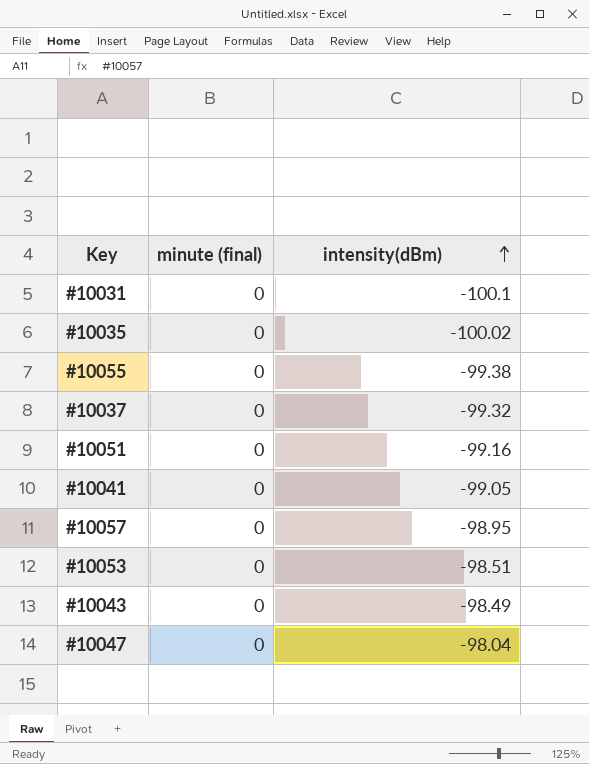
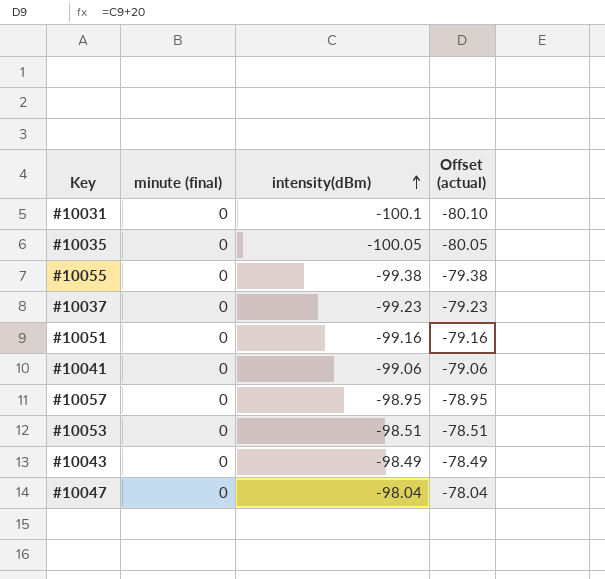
column Offset (actual) | formula: none -> [intensity(dBm)] + 20
#10035 | intensity(dBm): -100.02 -> -100.05
#10037 | intensity(dBm): -99.32 -> -99.23
#10041 | intensity(dBm): -99.05 -> -99.06

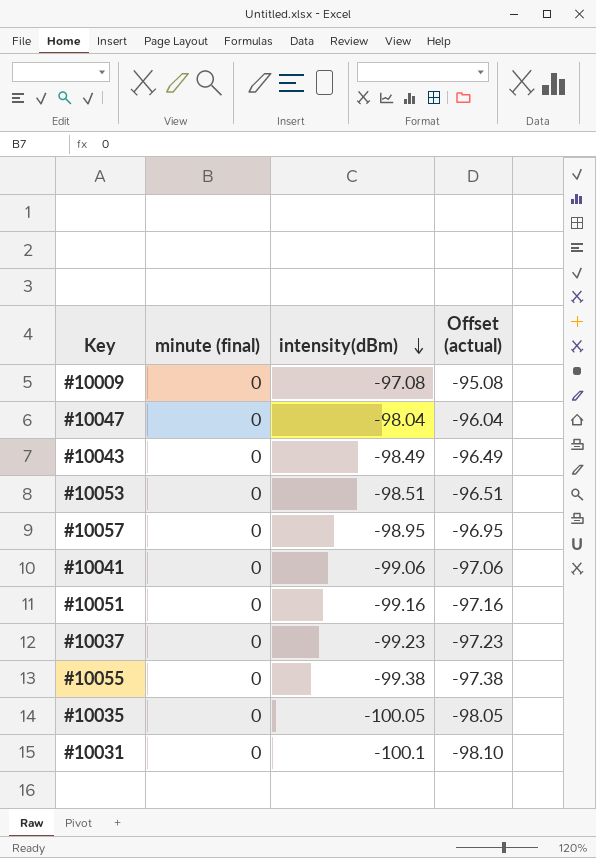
row order: intensity(dBm) ascending -> intensity(dBm) descending
column Offset (actual) | formula: [intensity(dBm)] + 20 -> [intensity(dBm)] + 2
row #10009: none -> 0 | -97.08 | -95.08

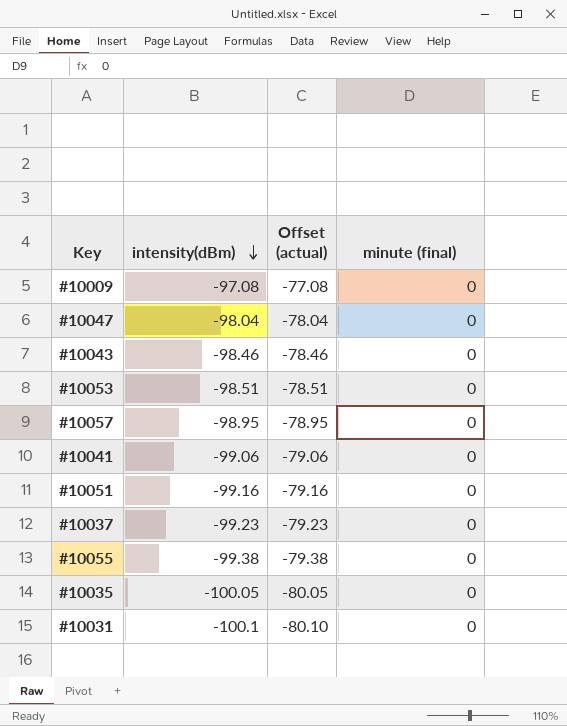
column Offset (actual) | formula: [intensity(dBm)] + 2 -> [intensity(dBm)] + 20
column minute (final) | position: 2 -> 4
#10043 | intensity(dBm): -98.49 -> -98.46

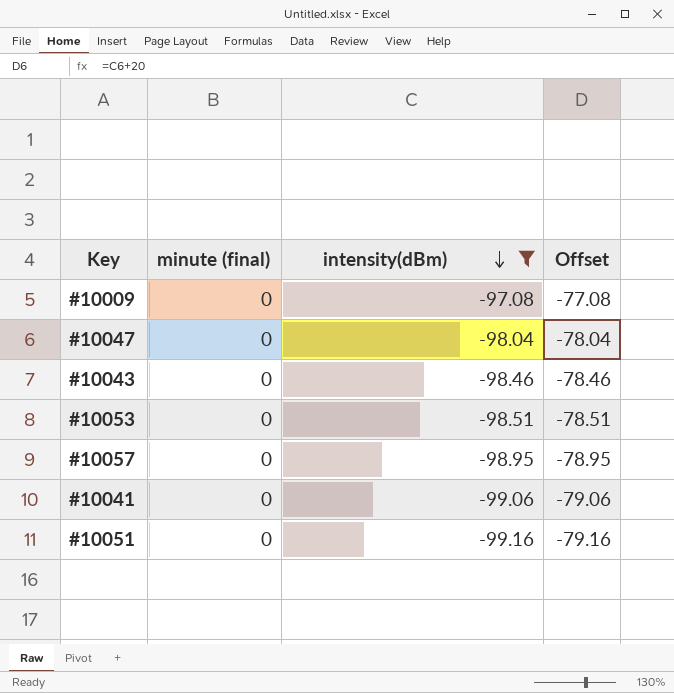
filter: none -> intensity(dBm) >= -99.16
column minute (final) | position: 4 -> 2
column name: Offset (actual) -> Offset

